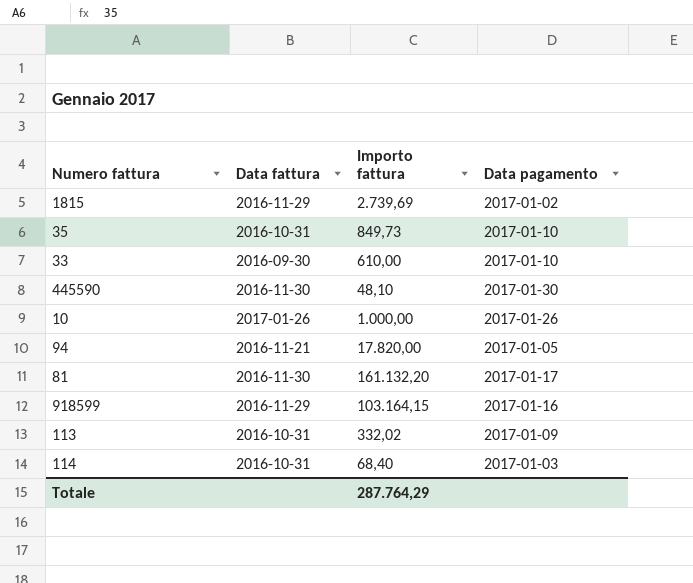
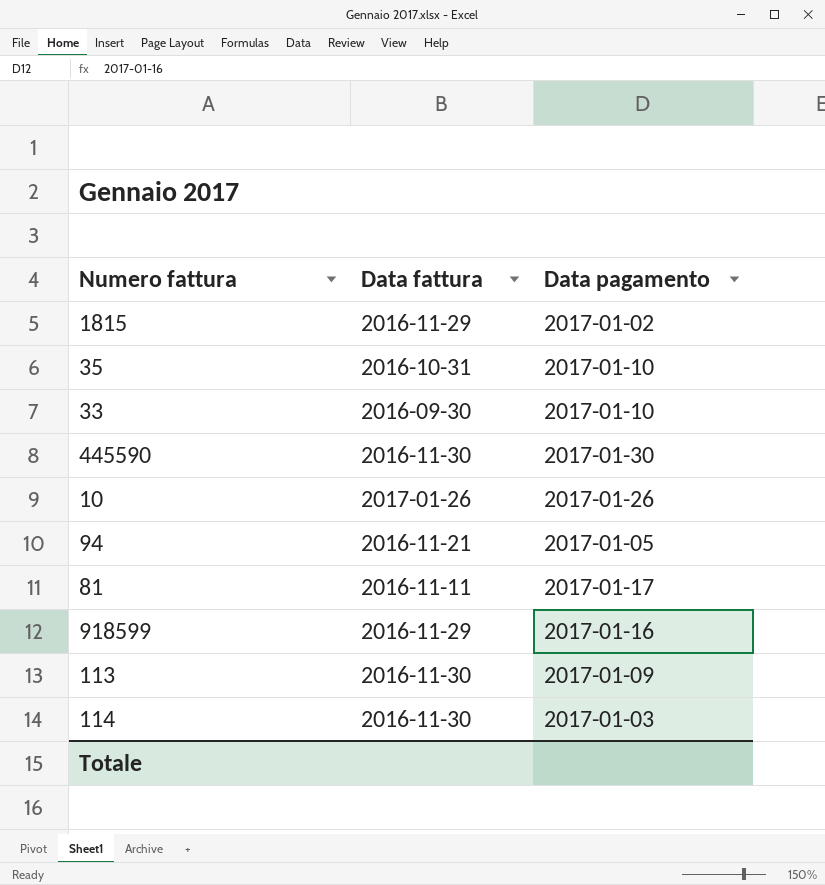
column Importo fattura | position: 3 -> none
81 | Data fattura: 2016-11-30 -> 2016-11-11
113 | Data fattura: 2016-10-31 -> 2016-11-30
114 | Data fattura: 2016-10-31 -> 2016-11-30

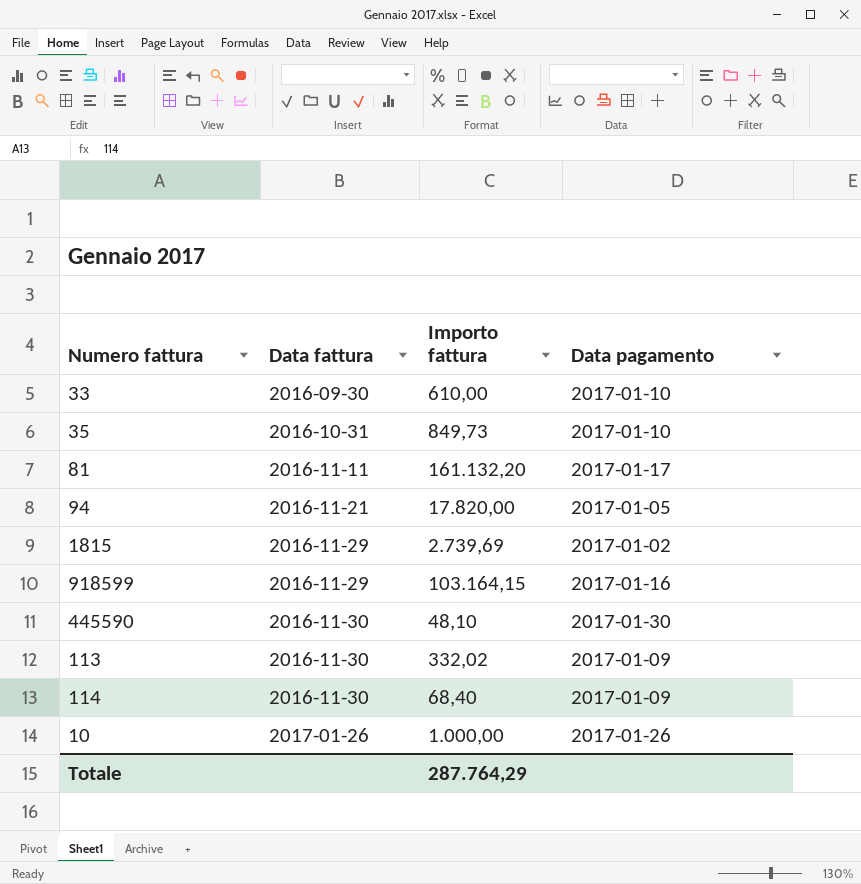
row order: none -> Data fattura ascending
column Importo fattura | position: none -> 3
114 | Data pagamento: 2017-01-03 -> 2017-01-09

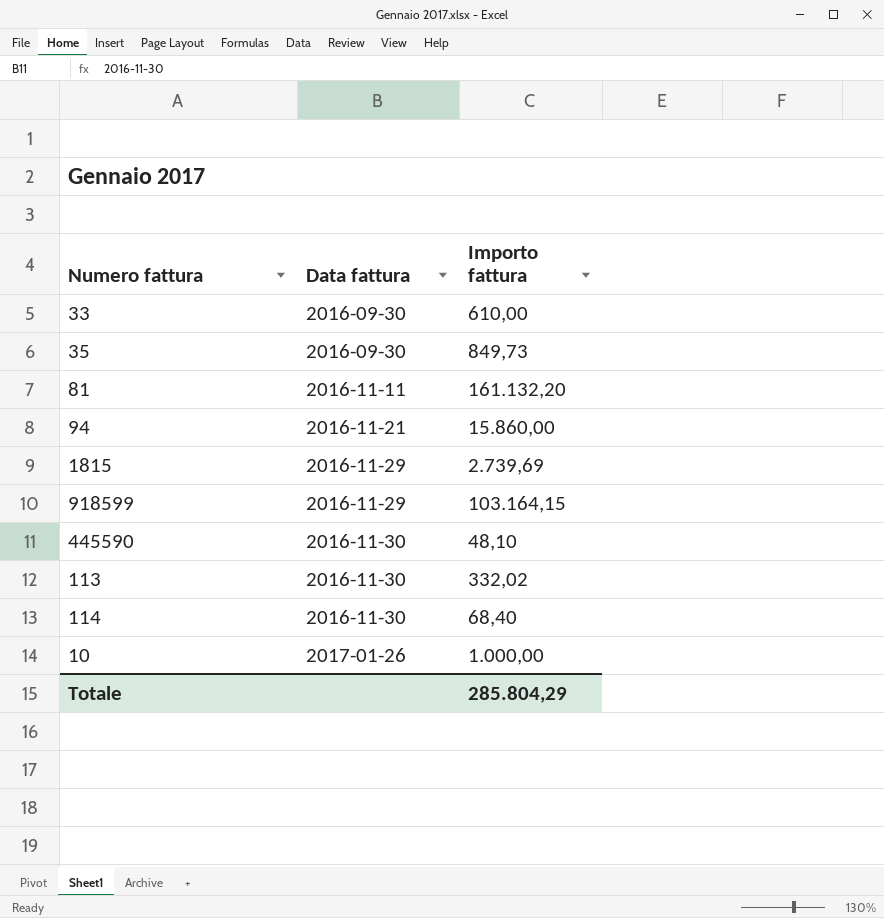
column Data pagamento | position: 4 -> none
35 | Data fattura: 2016-10-31 -> 2016-09-30
94 | Importo fattura: 17.820,00 -> 15.860,00
Totale | Importo fattura: 287.764,29 -> 285.804,29

